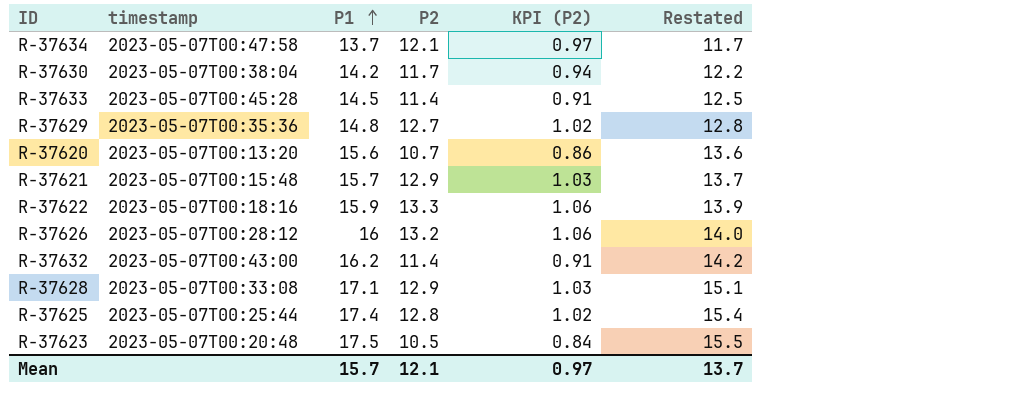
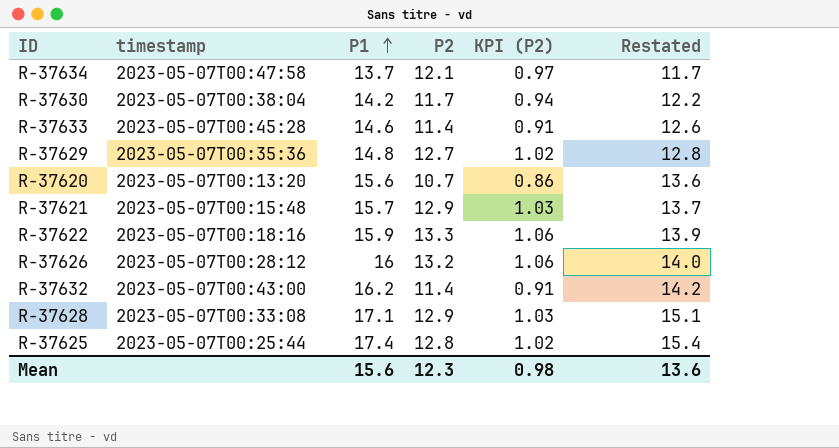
row R-37623: 2023-05-07T00:20:48 | 17.5 | 10.5 | 0.84 | 15.5 -> none
R-37633 | P1: 14.5 -> 14.6
R-37633 | Restated: 12.5 -> 12.6
Mean | P1: 15.7 -> 15.6
Mean | P2: 12.1 -> 12.3
Mean | KPI (P2): 0.97 -> 0.98
Mean | Restated: 13.7 -> 13.6

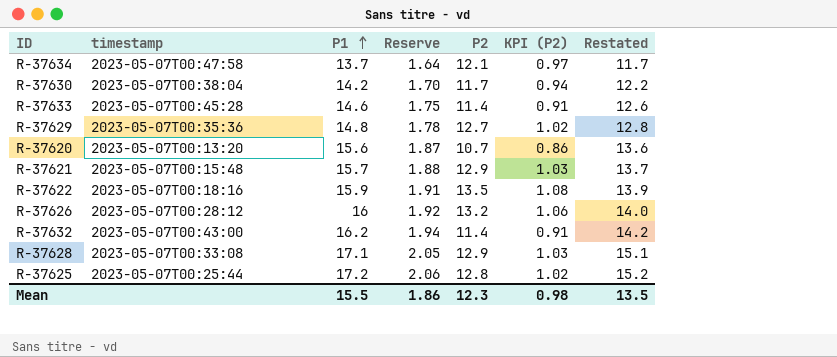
column Reserve | formula: none -> [P1] * 0.12
R-37622 | P2: 13.3 -> 13.5
R-37622 | KPI (P2): 1.06 -> 1.08
R-37625 | P1: 17.4 -> 17.2
R-37625 | Restated: 15.4 -> 15.2
Mean | P1: 15.6 -> 15.5
Mean | Restated: 13.6 -> 13.5

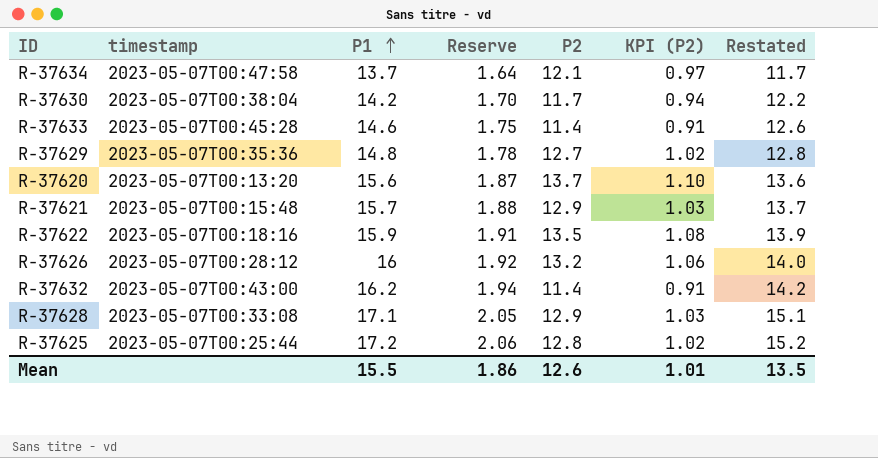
R-37620 | P2: 10.7 -> 13.7
R-37620 | KPI (P2): 0.86 -> 1.10
Mean | P2: 12.3 -> 12.6
Mean | KPI (P2): 0.98 -> 1.01

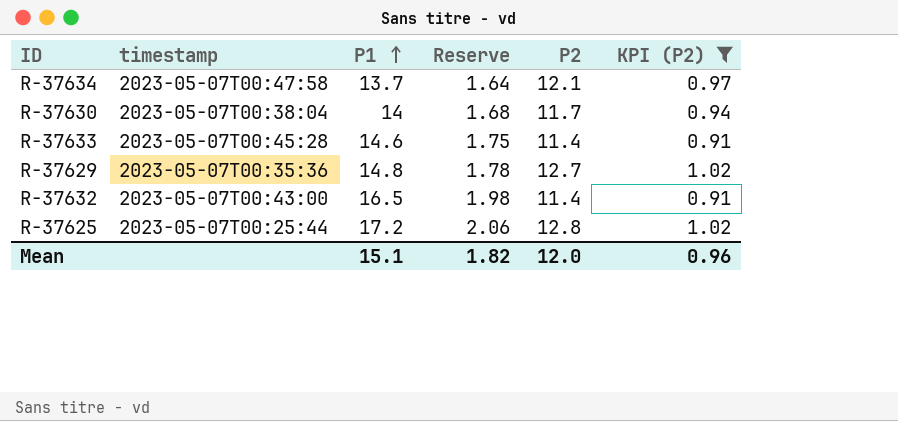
filter: none -> KPI (P2) <= 1.02
column Restated | formula: [P1] - 2 -> none
R-37630 | P1: 14.2 -> 14
R-37630 | Reserve: 1.70 -> 1.68
R-37632 | P1: 16.2 -> 16.5
R-37632 | Reserve: 1.94 -> 1.98
Mean | P1: 15.5 -> 15.1
Mean | Reserve: 1.86 -> 1.82
Mean | P2: 12.6 -> 12.0
Mean | KPI (P2): 1.01 -> 0.96

